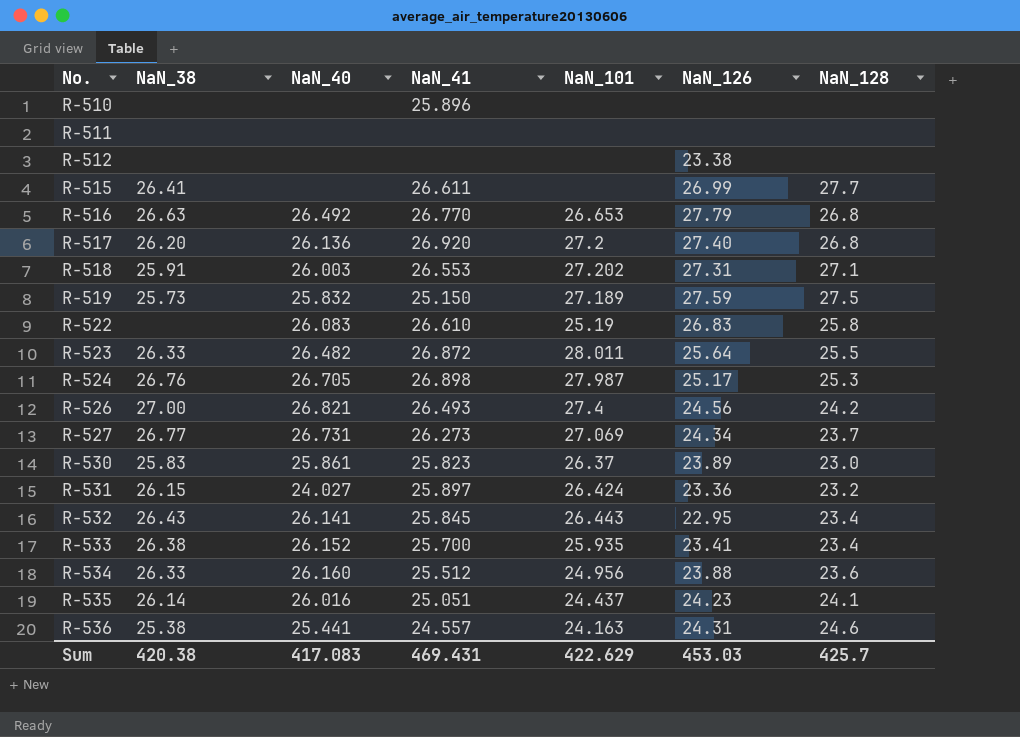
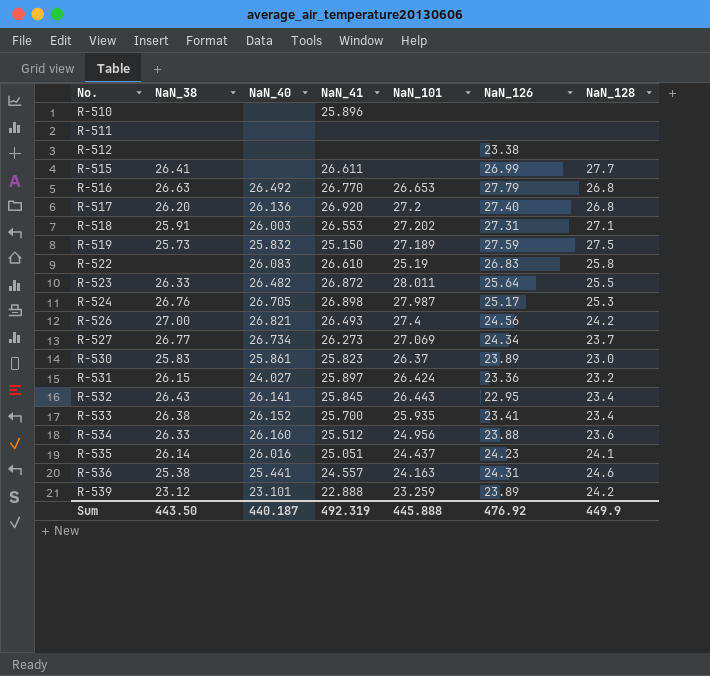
R-527 | NaN_40: 26.731 -> 26.734
row R-539: none -> 23.12 | 23.101 | 22.888 | 23.259 | 23.89 | 24.2
Sum | NaN_38: 420.38 -> 443.50
Sum | NaN_40: 417.083 -> 440.187
Sum | NaN_41: 469.431 -> 492.319
Sum | NaN_101: 422.629 -> 445.888
Sum | NaN_126: 453.03 -> 476.92
Sum | NaN_128: 425.7 -> 449.9

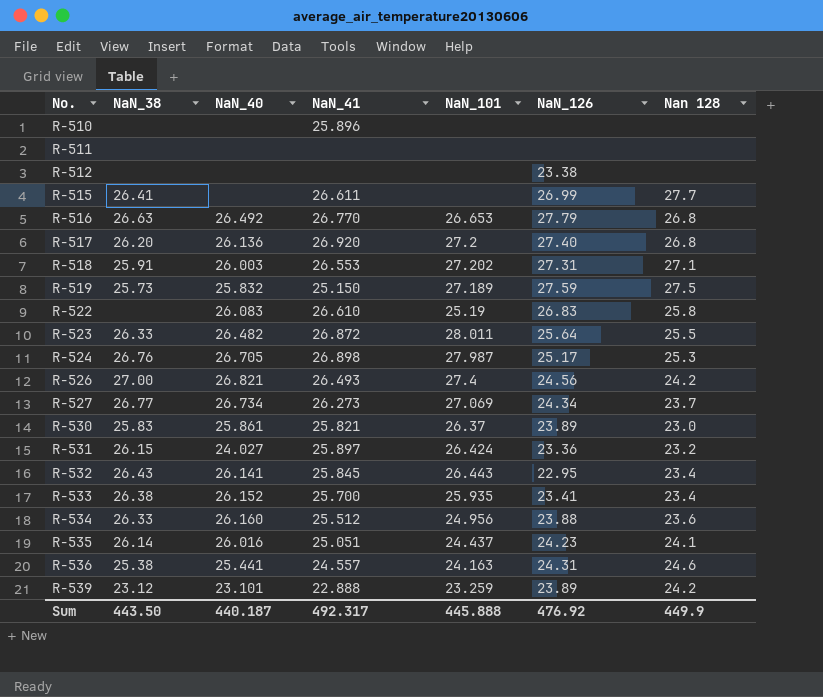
column name: NaN_128 -> Nan 128
R-530 | NaN_41: 25.823 -> 25.821
Sum | NaN_41: 492.319 -> 492.317

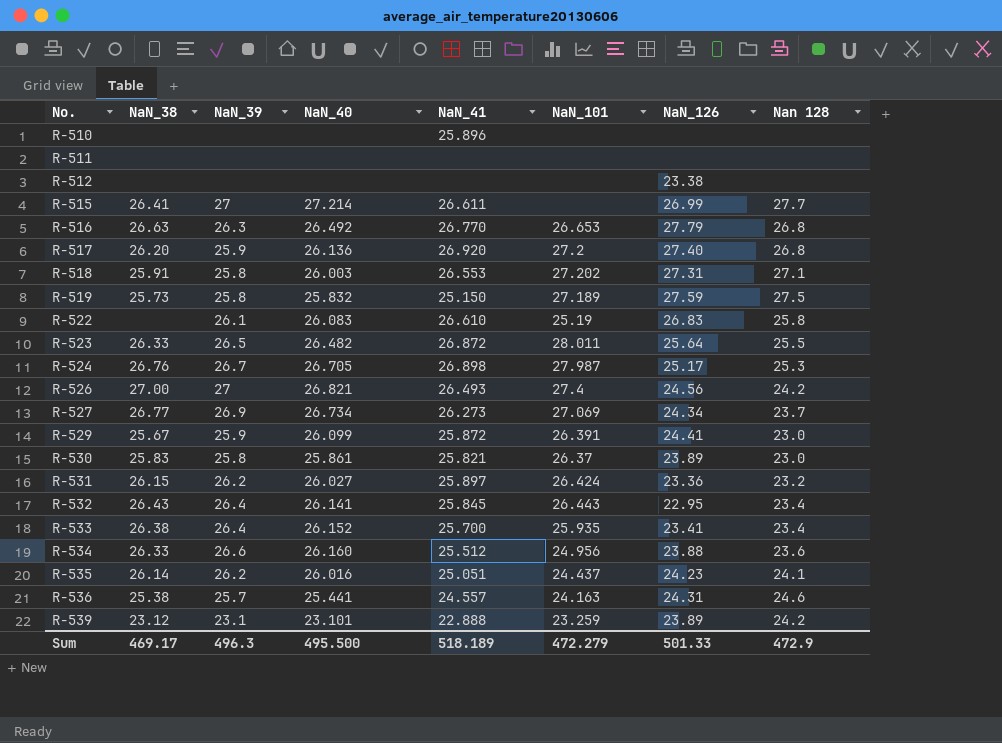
column NaN_39 | position: none -> 3
R-515 | NaN_40: none -> 27.214
row R-529: none -> 25.67 | 25.9 | 26.099 | 25.872 | 26.391 | 24.41 | 23.0
R-531 | NaN_40: 24.027 -> 26.027
Sum | NaN_38: 443.50 -> 469.17
Sum | NaN_40: 440.187 -> 495.500
Sum | NaN_41: 492.317 -> 518.189
Sum | NaN_101: 445.888 -> 472.279
Sum | NaN_126: 476.92 -> 501.33
Sum | Nan 128: 449.9 -> 472.9

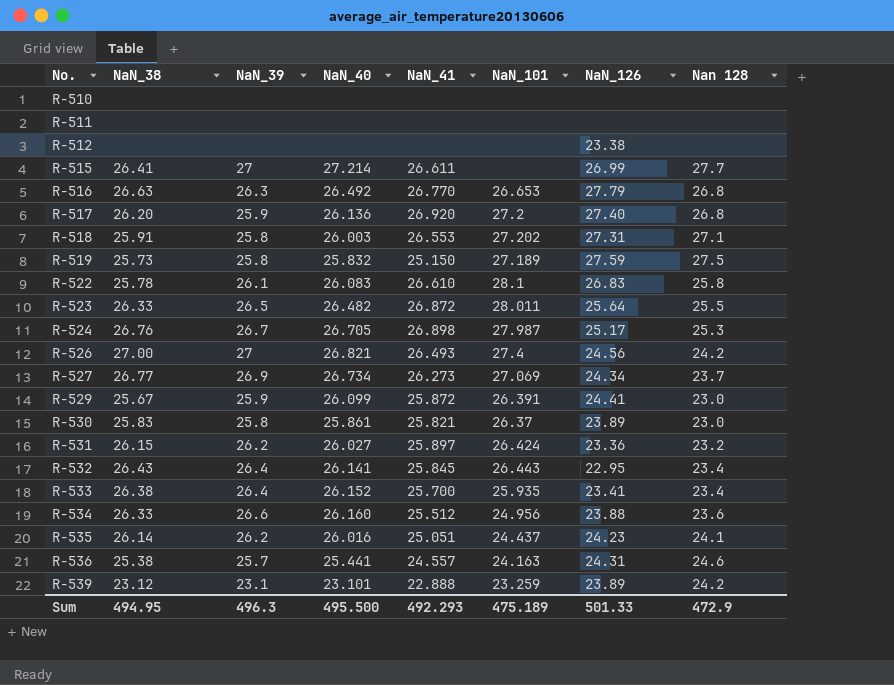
R-510 | NaN_41: 25.896 -> none
R-522 | NaN_38: none -> 25.78
R-522 | NaN_101: 25.19 -> 28.1
Sum | NaN_38: 469.17 -> 494.95
Sum | NaN_41: 518.189 -> 492.293
Sum | NaN_101: 472.279 -> 475.189

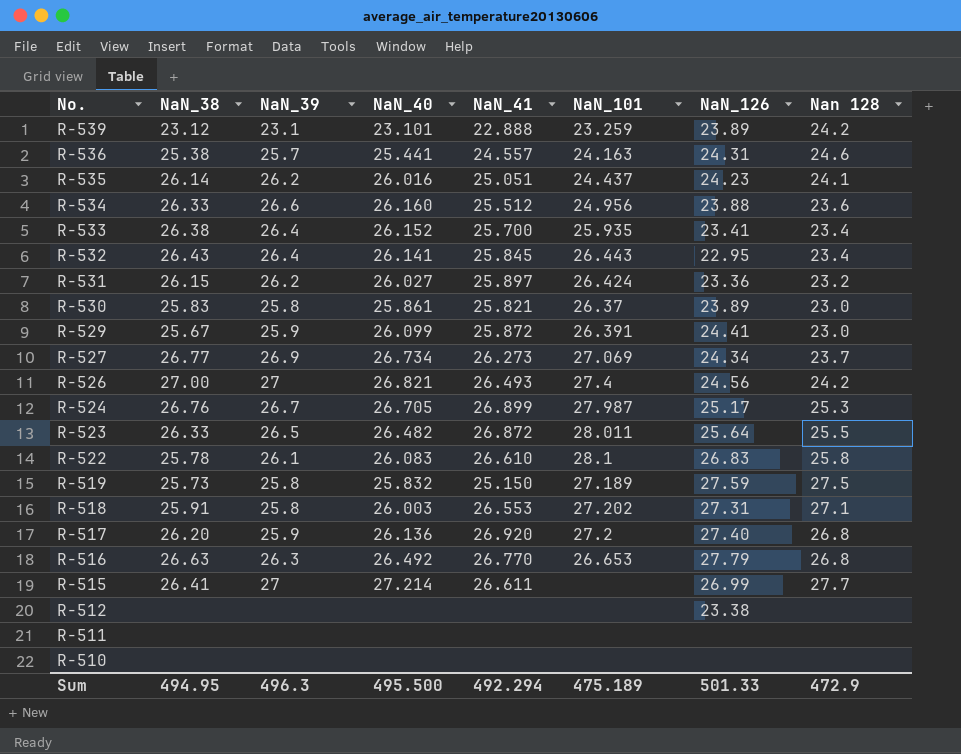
row order: No. ascending -> No. descending
R-524 | NaN_41: 26.898 -> 26.899
Sum | NaN_41: 492.293 -> 492.294

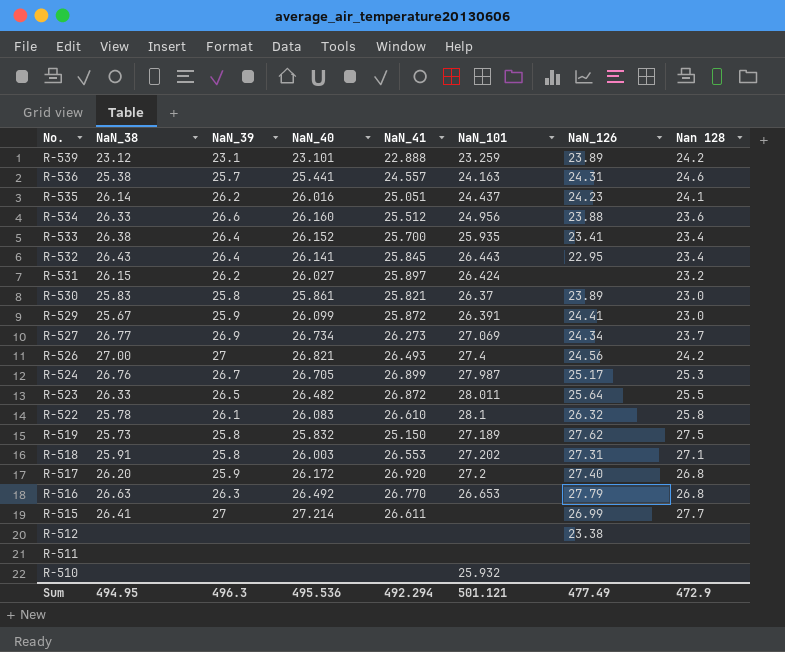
R-531 | NaN_126: 23.36 -> none
R-522 | NaN_126: 26.83 -> 26.32
R-519 | NaN_126: 27.59 -> 27.62
R-517 | NaN_40: 26.136 -> 26.172
R-510 | NaN_101: none -> 25.932
Sum | NaN_40: 495.500 -> 495.536
Sum | NaN_101: 475.189 -> 501.121
Sum | NaN_126: 501.33 -> 477.49

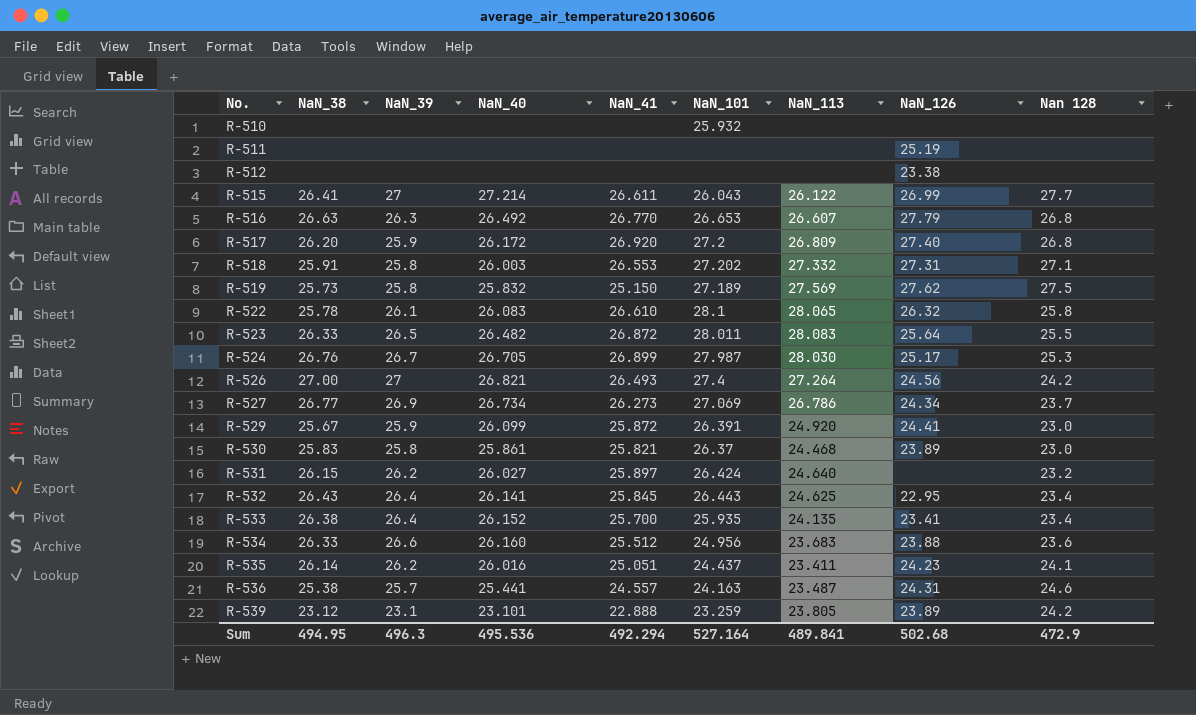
row order: No. descending -> No. ascending
column NaN_113 | position: none -> 7
R-511 | NaN_126: none -> 25.19
R-515 | NaN_101: none -> 26.043
Sum | NaN_101: 501.121 -> 527.164
Sum | NaN_126: 477.49 -> 502.68

